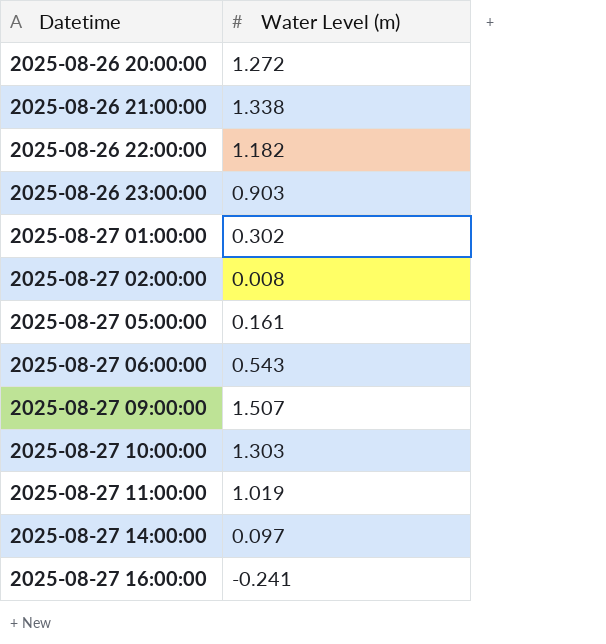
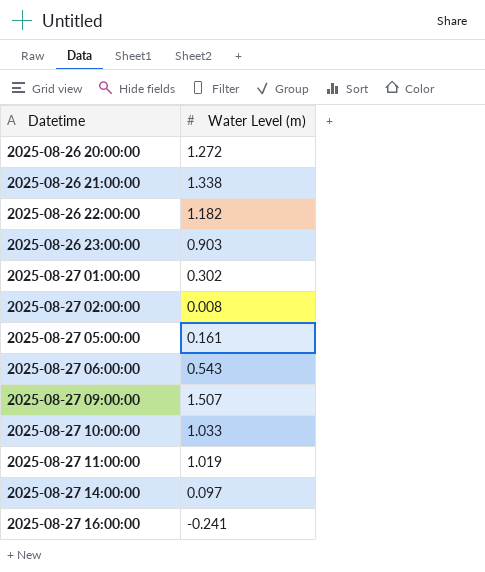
2025-08-27 10:00:00 | Water Level (m): 1.303 -> 1.033

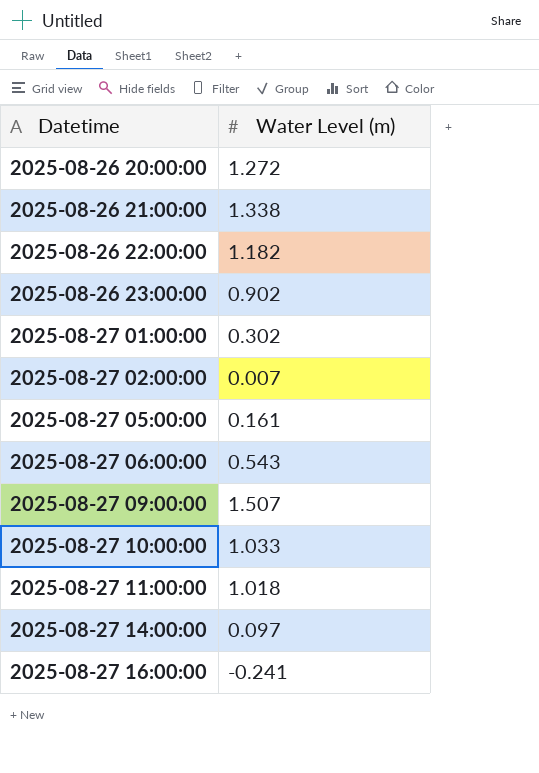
2025-08-26 23:00:00 | Water Level (m): 0.903 -> 0.902
2025-08-27 02:00:00 | Water Level (m): 0.008 -> 0.007
2025-08-27 11:00:00 | Water Level (m): 1.019 -> 1.018

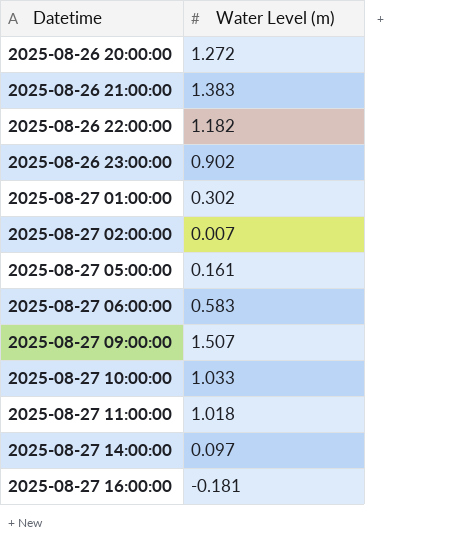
2025-08-26 21:00:00 | Water Level (m): 1.338 -> 1.383
2025-08-27 06:00:00 | Water Level (m): 0.543 -> 0.583
2025-08-27 16:00:00 | Water Level (m): -0.241 -> -0.181

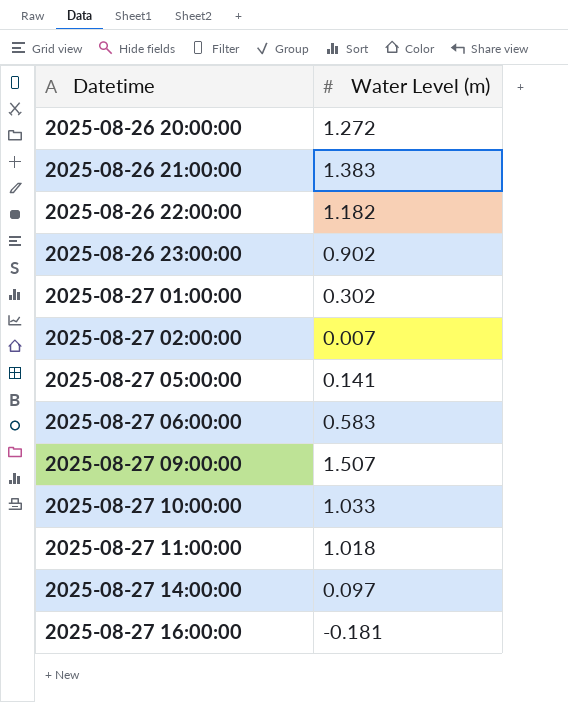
2025-08-27 05:00:00 | Water Level (m): 0.161 -> 0.141

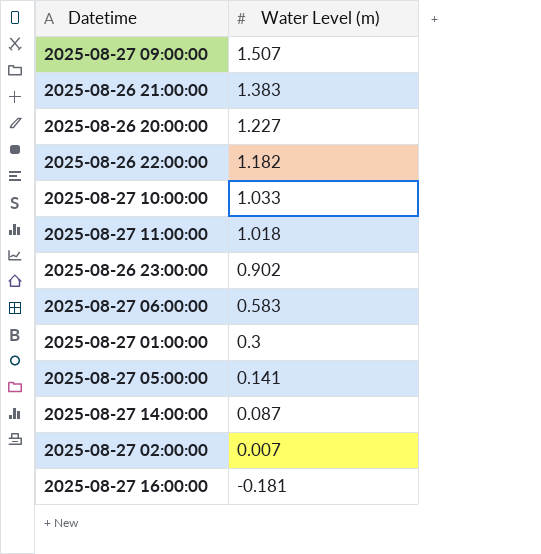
row order: Datetime ascending -> Water Level (m) descending
2025-08-26 20:00:00 | Water Level (m): 1.272 -> 1.227
2025-08-27 01:00:00 | Water Level (m): 0.302 -> 0.3
2025-08-27 14:00:00 | Water Level (m): 0.097 -> 0.087

